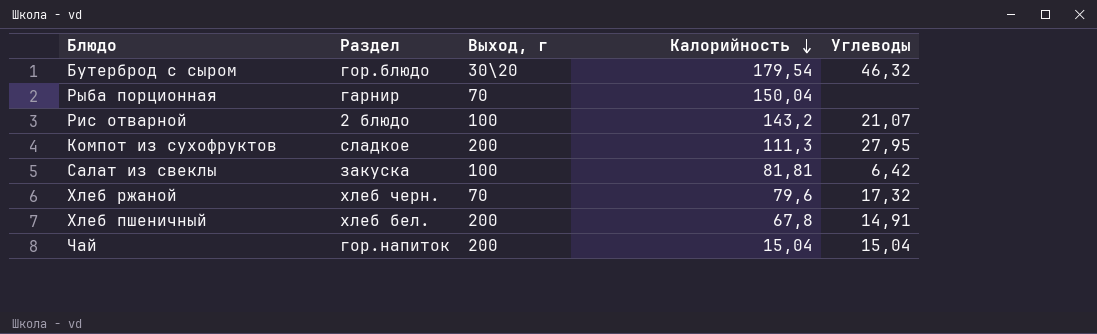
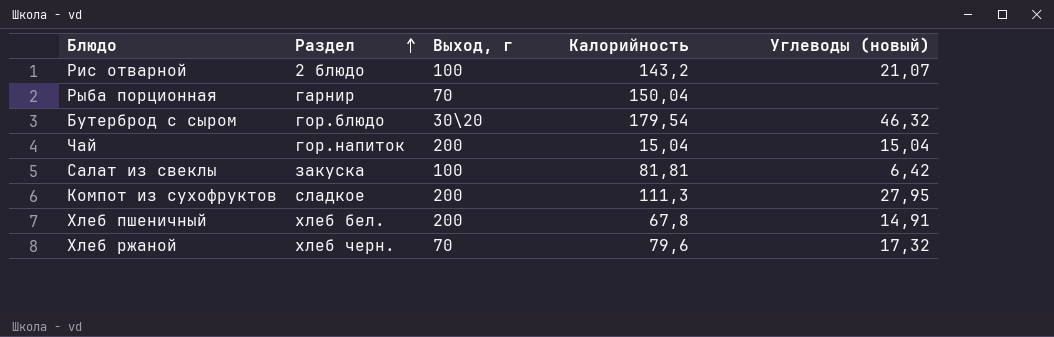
row order: Калорийность descending -> Раздел ascending
column name: Углеводы -> Углеводы (новый)

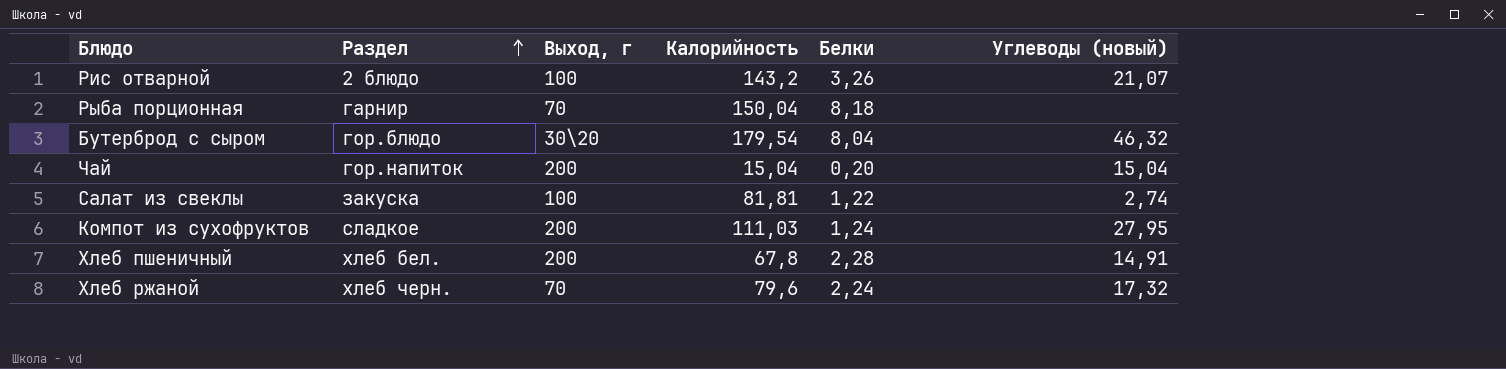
column Белки | position: none -> 5
Салат из свеклы | Углеводы (новый): 6,42 -> 2,74
Компот из сухофруктов | Калорийность: 111,3 -> 111,03

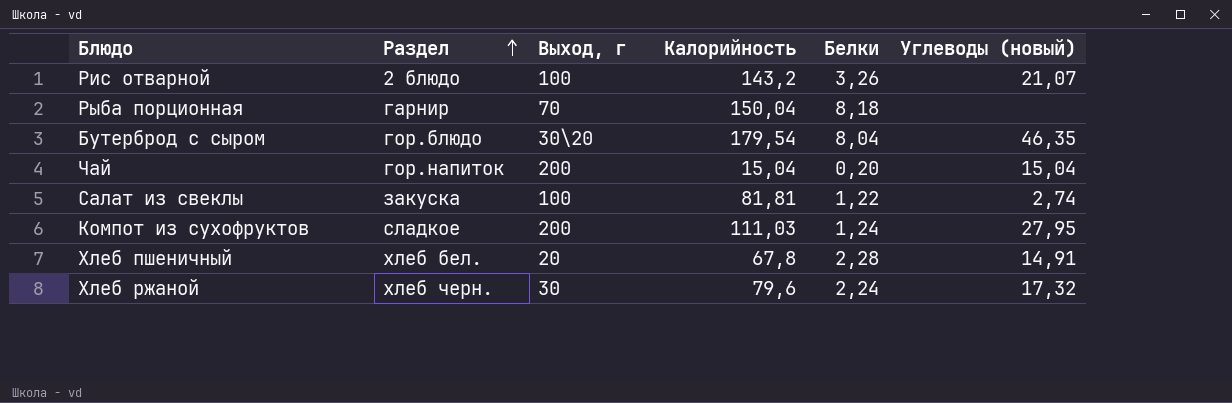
Бутерброд с сыром | Углеводы (новый): 46,32 -> 46,35
Хлеб пшеничный | Выход, г: 200 -> 20
Хлеб ржаной | Выход, г: 70 -> 30

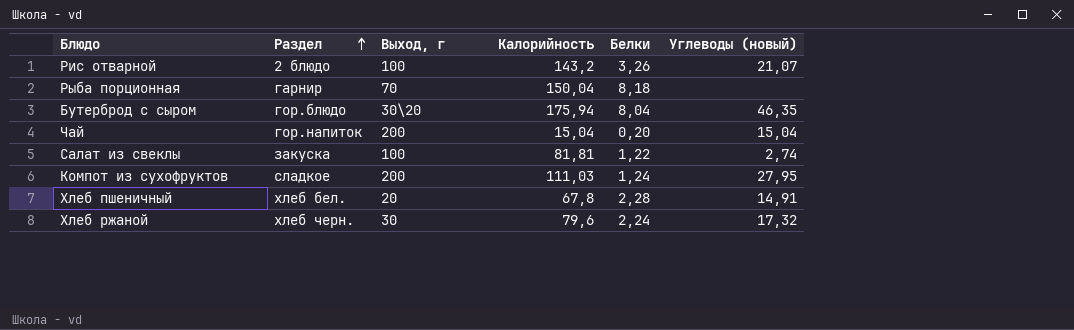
Бутерброд с сыром | Калорийность: 179,54 -> 175,94

